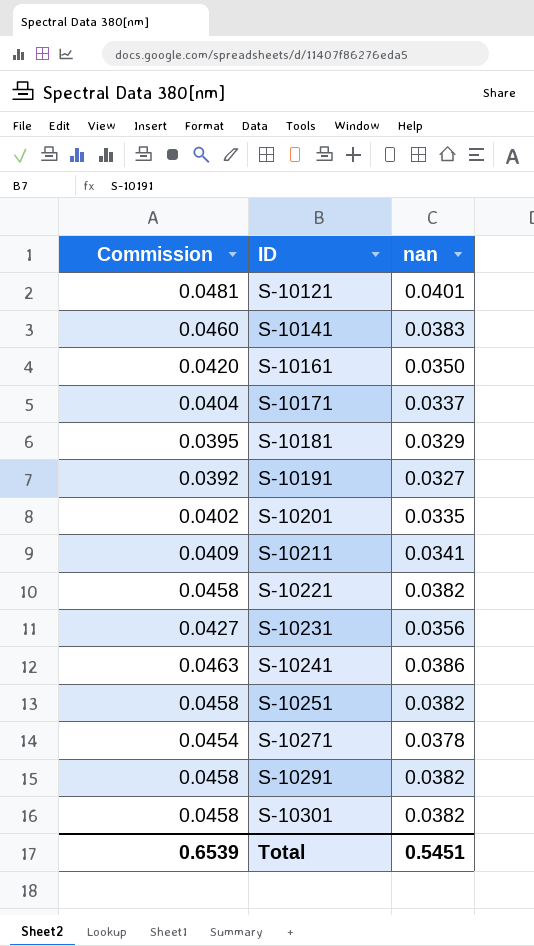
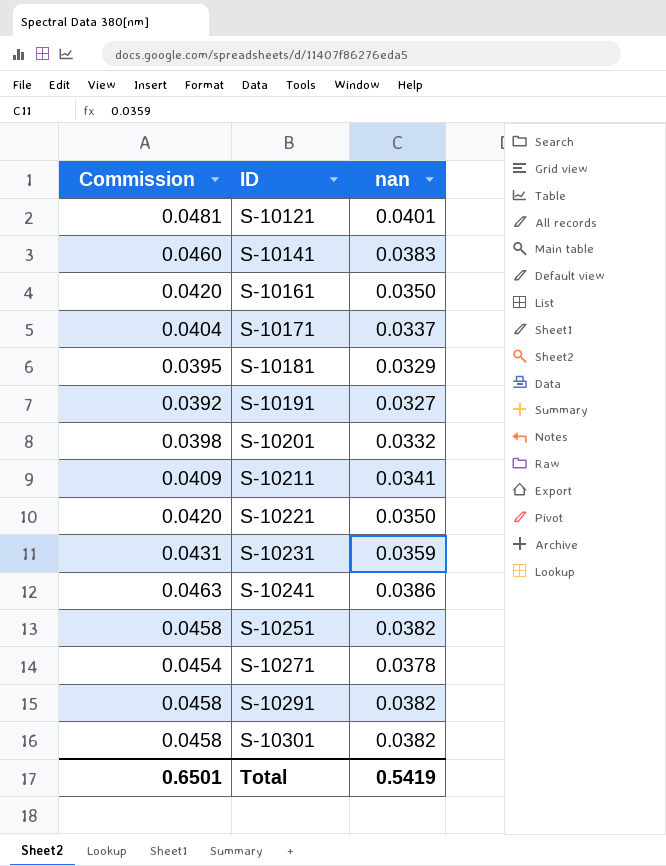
S-10201 | Commission: 0.0402 -> 0.0398
S-10201 | nan: 0.0335 -> 0.0332
S-10221 | Commission: 0.0458 -> 0.0420
S-10221 | nan: 0.0382 -> 0.0350
S-10231 | Commission: 0.0427 -> 0.0431
S-10231 | nan: 0.0356 -> 0.0359
Total | Commission: 0.6539 -> 0.6501
Total | nan: 0.5451 -> 0.5419

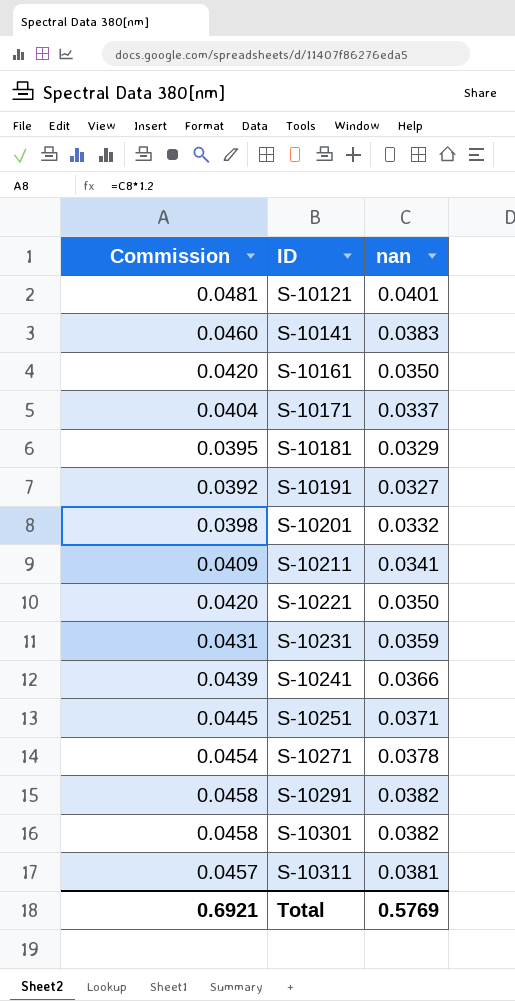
S-10241 | Commission: 0.0463 -> 0.0439
S-10241 | nan: 0.0386 -> 0.0366
S-10251 | Commission: 0.0458 -> 0.0445
S-10251 | nan: 0.0382 -> 0.0371
row S-10311: none -> 0.0457 | 0.0381
Total | Commission: 0.6501 -> 0.6921
Total | nan: 0.5419 -> 0.5769

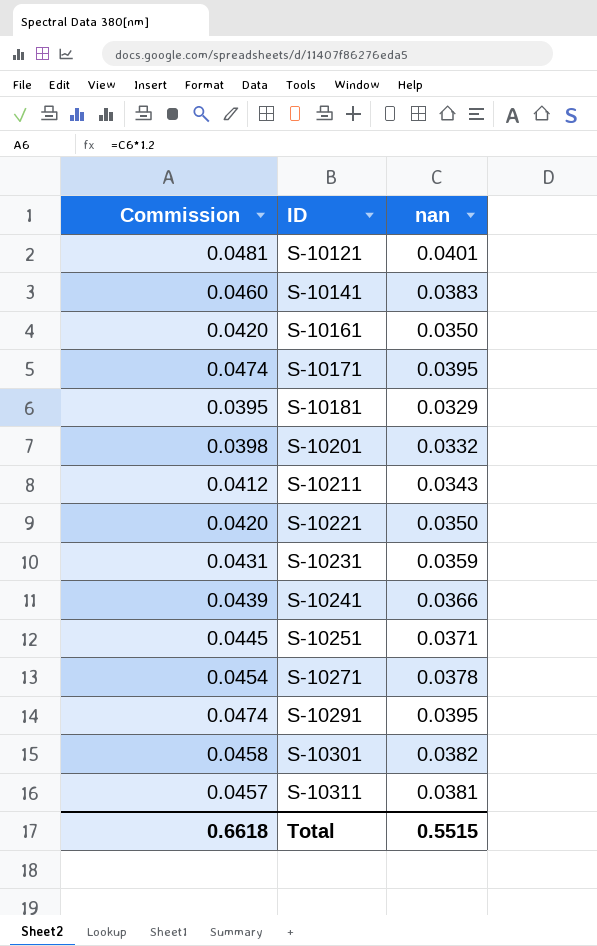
row S-10191: 0.0392 | 0.0327 -> none
S-10171 | Commission: 0.0404 -> 0.0474
S-10171 | nan: 0.0337 -> 0.0395
S-10211 | Commission: 0.0409 -> 0.0412
S-10211 | nan: 0.0341 -> 0.0343
S-10291 | Commission: 0.0458 -> 0.0474
S-10291 | nan: 0.0382 -> 0.0395
Total | Commission: 0.6921 -> 0.6618
Total | nan: 0.5769 -> 0.5515

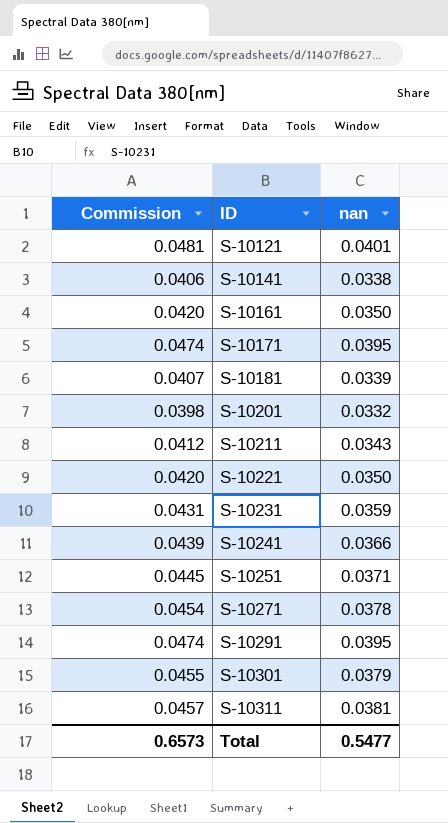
S-10141 | Commission: 0.0460 -> 0.0406
S-10141 | nan: 0.0383 -> 0.0338
S-10181 | Commission: 0.0395 -> 0.0407
S-10181 | nan: 0.0329 -> 0.0339
S-10301 | Commission: 0.0458 -> 0.0455
S-10301 | nan: 0.0382 -> 0.0379
Total | Commission: 0.6618 -> 0.6573
Total | nan: 0.5515 -> 0.5477

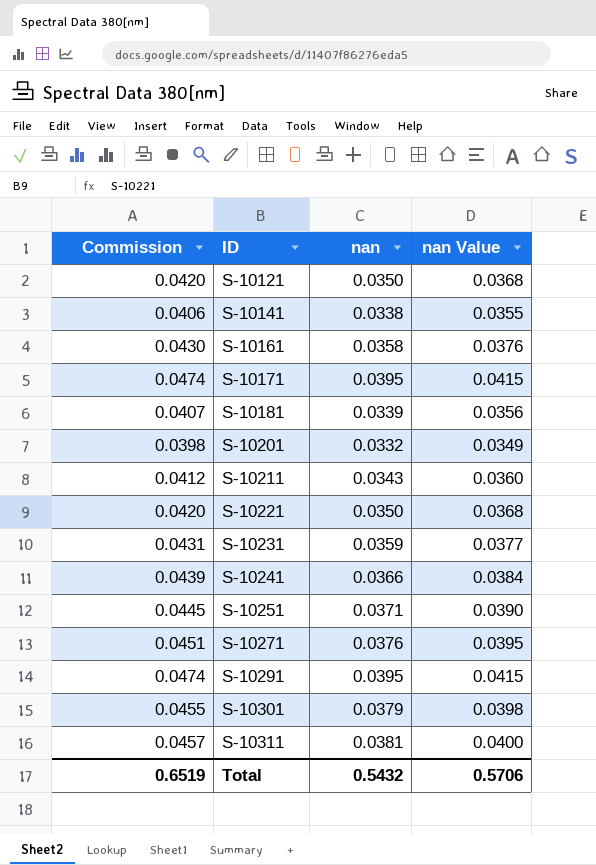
column nan Value | formula: none -> [nan] * 1.05
S-10121 | Commission: 0.0481 -> 0.0420
S-10121 | nan: 0.0401 -> 0.0350
S-10161 | Commission: 0.0420 -> 0.0430
S-10161 | nan: 0.0350 -> 0.0358
S-10271 | Commission: 0.0454 -> 0.0451
S-10271 | nan: 0.0378 -> 0.0376
Total | Commission: 0.6573 -> 0.6519
Total | nan: 0.5477 -> 0.5432

